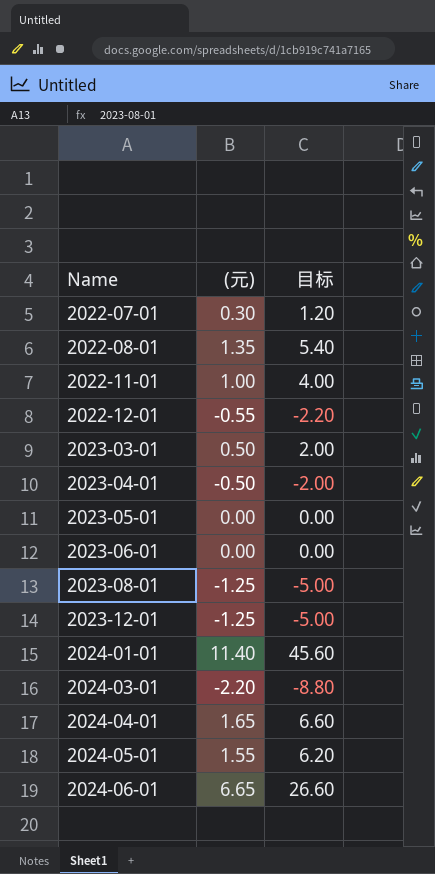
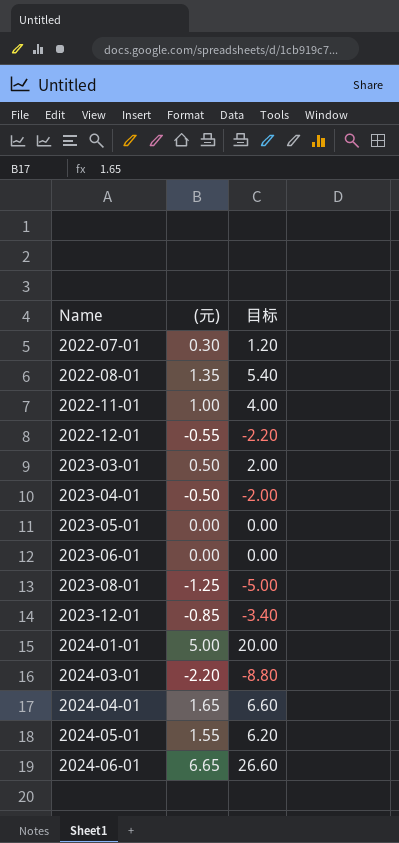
2023-12-01 | (元): -1.25 -> -0.85
2023-12-01 | 目标: -5.00 -> -3.40
2024-01-01 | (元): 11.40 -> 5.00
2024-01-01 | 目标: 45.60 -> 20.00

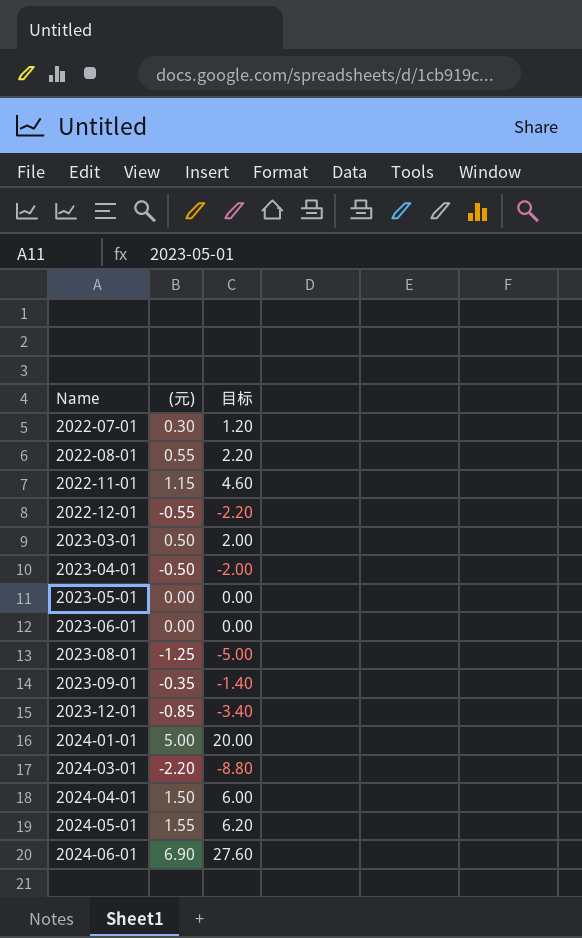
2022-08-01 | (元): 1.35 -> 0.55
2022-08-01 | 目标: 5.40 -> 2.20
2022-11-01 | (元): 1.00 -> 1.15
2022-11-01 | 目标: 4.00 -> 4.60
row 2023-09-01: none -> -0.35 | -1.40
2024-04-01 | (元): 1.65 -> 1.50
2024-04-01 | 目标: 6.60 -> 6.00
2024-06-01 | (元): 6.65 -> 6.90
2024-06-01 | 目标: 26.60 -> 27.60

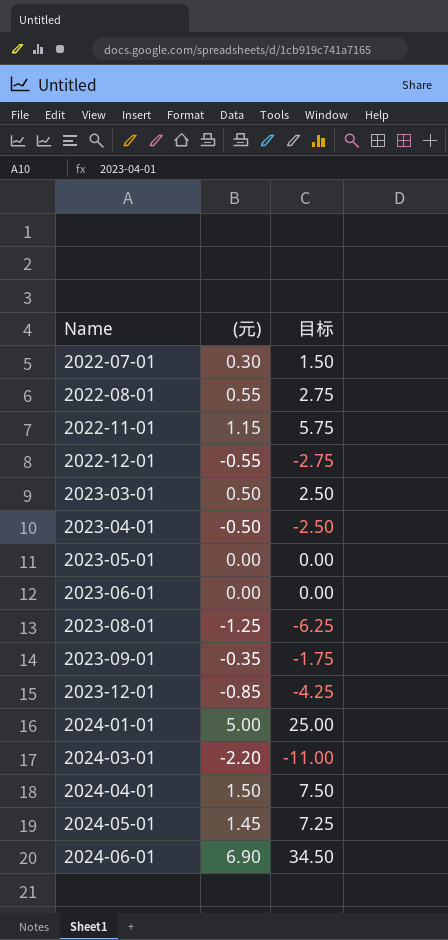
column 目标 | formula: [(元)] * 4 -> [(元)] * 5
2024-05-01 | (元): 1.55 -> 1.45

